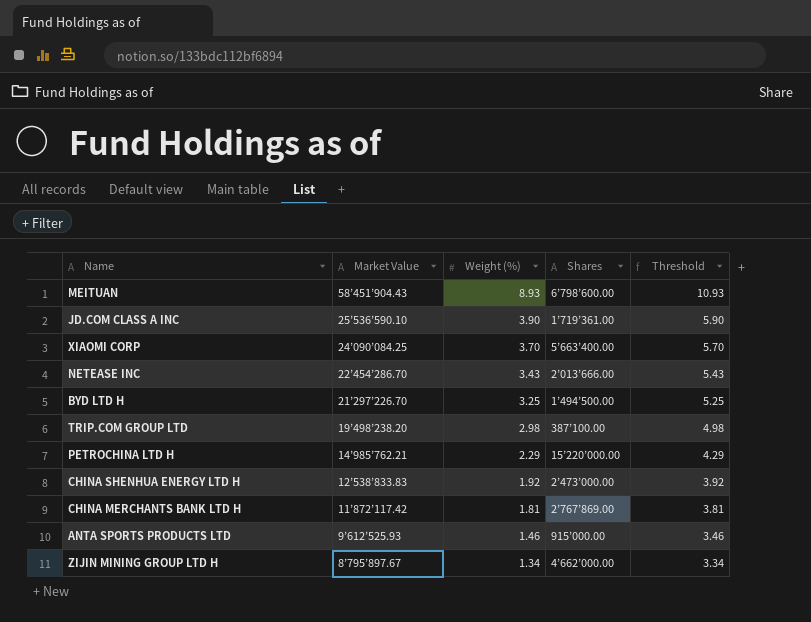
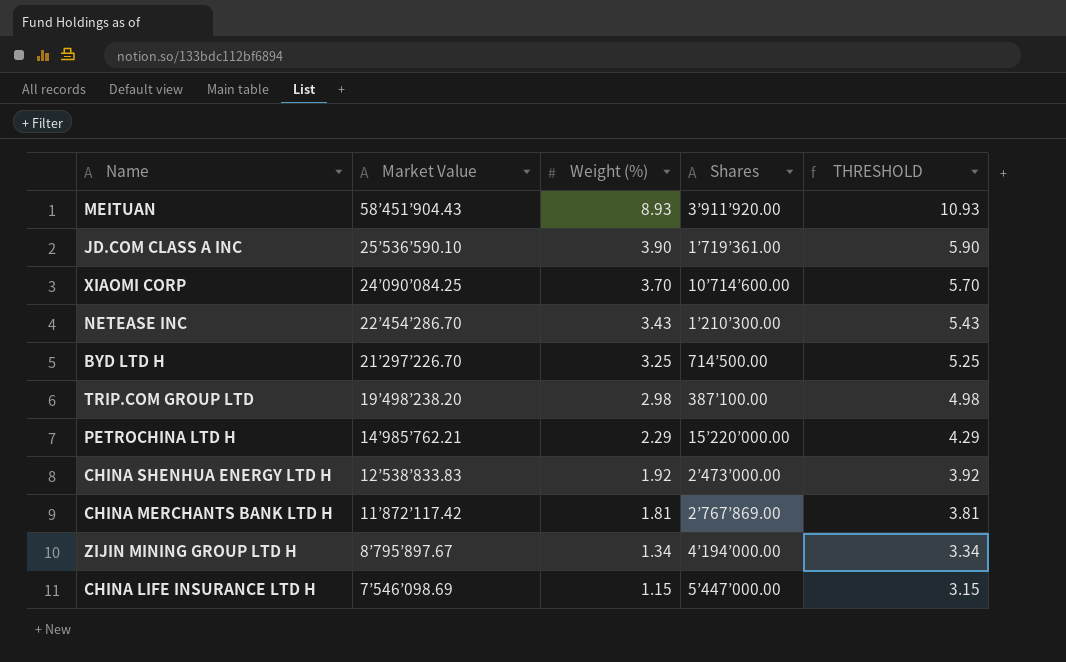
column name: Threshold -> THRESHOLD
row ANTA SPORTS PRODUCTS LTD: 9’612’525.93 | 1.46 | 915’000.00 | 3.46 -> none
MEITUAN | Shares: 6’798’600.00 -> 3’911’920.00
XIAOMI CORP | Shares: 5’663’400.00 -> 10’714’600.00
NETEASE INC | Shares: 2’013’666.00 -> 1’210’300.00
BYD LTD H | Shares: 1’494’500.00 -> 714’500.00
ZIJIN MINING GROUP LTD H | Shares: 4’662’000.00 -> 4’194’000.00
row CHINA LIFE INSURANCE LTD H: none -> 7’546’098.69 | 1.15 | 5’447’000.00 | 3.15

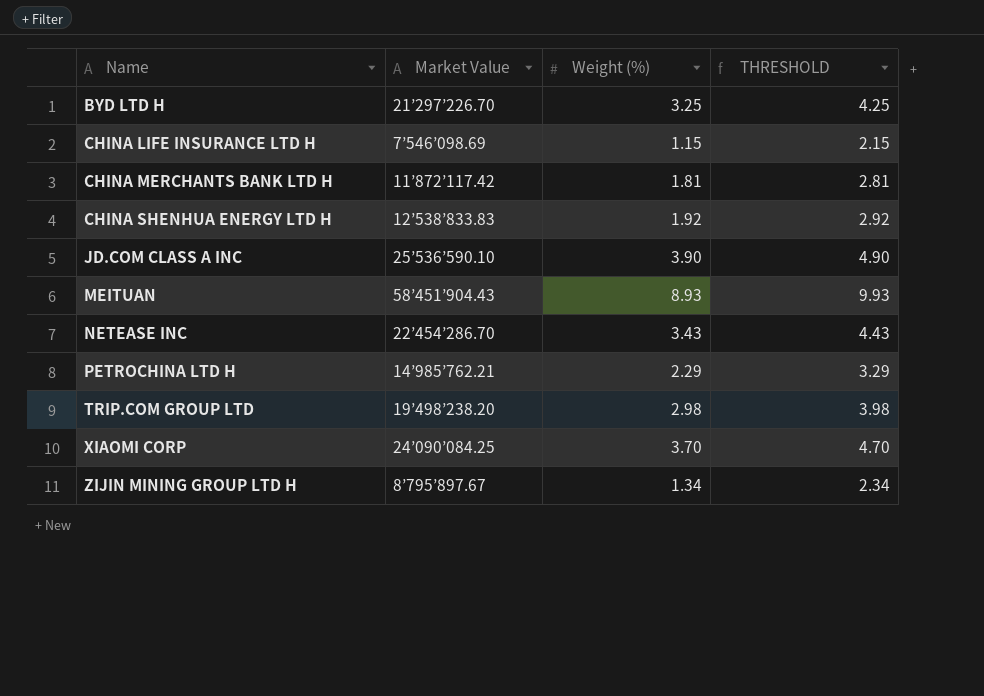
row order: Market Value descending -> Name ascending
column Shares | position: 4 -> none
column THRESHOLD | formula: [Weight (%)] + 2 -> [Weight (%)] + 1

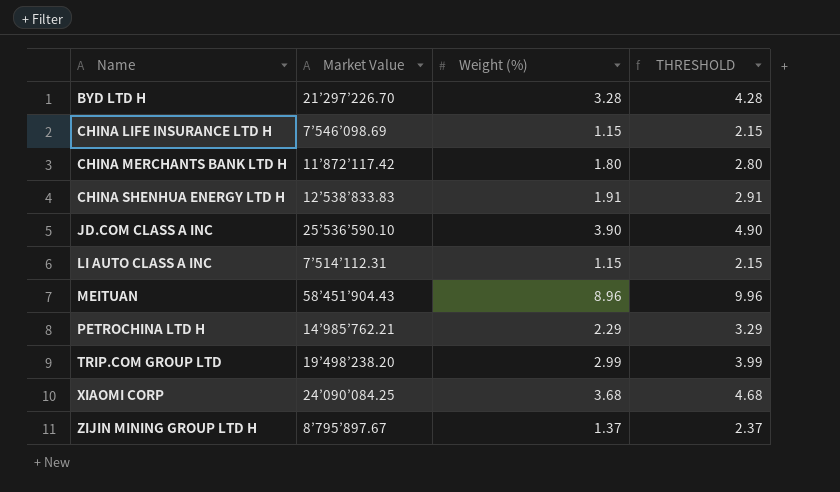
row NETEASE INC: 22’454’286.70 | 3.43 | 4.43 -> none
BYD LTD H | Weight (%): 3.25 -> 3.28
BYD LTD H | THRESHOLD: 4.25 -> 4.28
CHINA MERCHANTS BANK LTD H | Weight (%): 1.81 -> 1.80
CHINA MERCHANTS BANK LTD H | THRESHOLD: 2.81 -> 2.80
CHINA SHENHUA ENERGY LTD H | Weight (%): 1.92 -> 1.91
CHINA SHENHUA ENERGY LTD H | THRESHOLD: 2.92 -> 2.91
row LI AUTO CLASS A INC: none -> 7’514’112.31 | 1.15 | 2.15
MEITUAN | Weight (%): 8.93 -> 8.96
MEITUAN | THRESHOLD: 9.93 -> 9.96
TRIP.COM GROUP LTD | Weight (%): 2.98 -> 2.99
TRIP.COM GROUP LTD | THRESHOLD: 3.98 -> 3.99
XIAOMI CORP | Weight (%): 3.70 -> 3.68
XIAOMI CORP | THRESHOLD: 4.70 -> 4.68
ZIJIN MINING GROUP LTD H | Weight (%): 1.34 -> 1.37
ZIJIN MINING GROUP LTD H | THRESHOLD: 2.34 -> 2.37

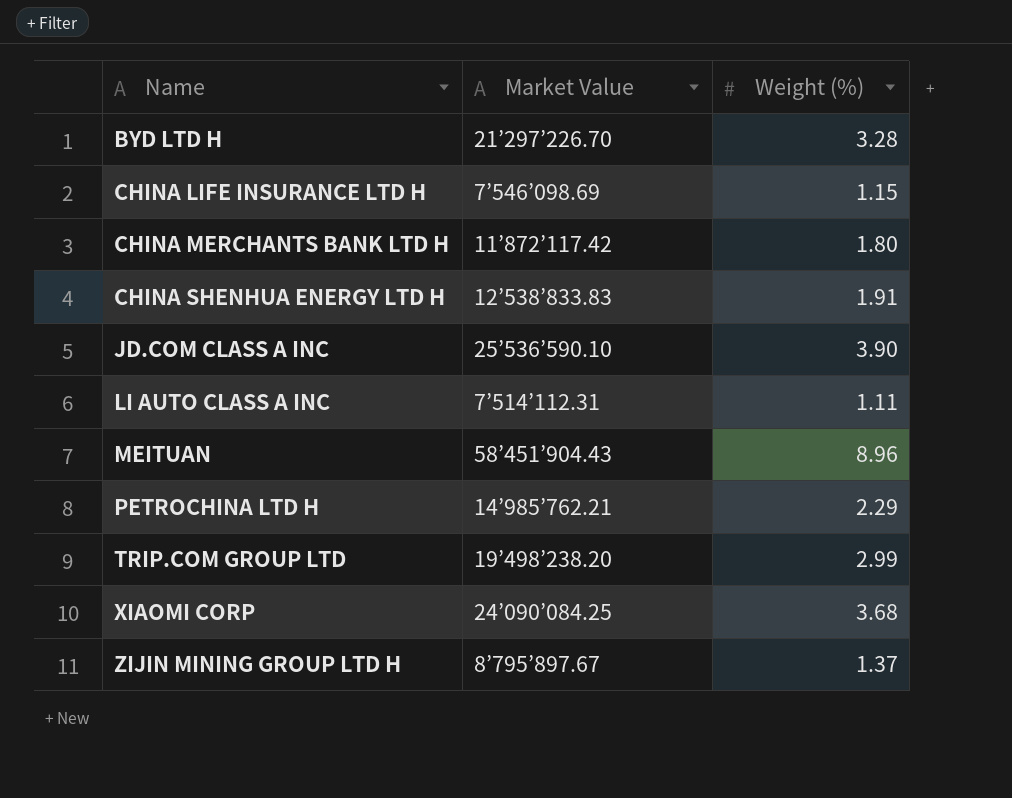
column THRESHOLD | formula: [Weight (%)] + 1 -> none
LI AUTO CLASS A INC | Weight (%): 1.15 -> 1.11

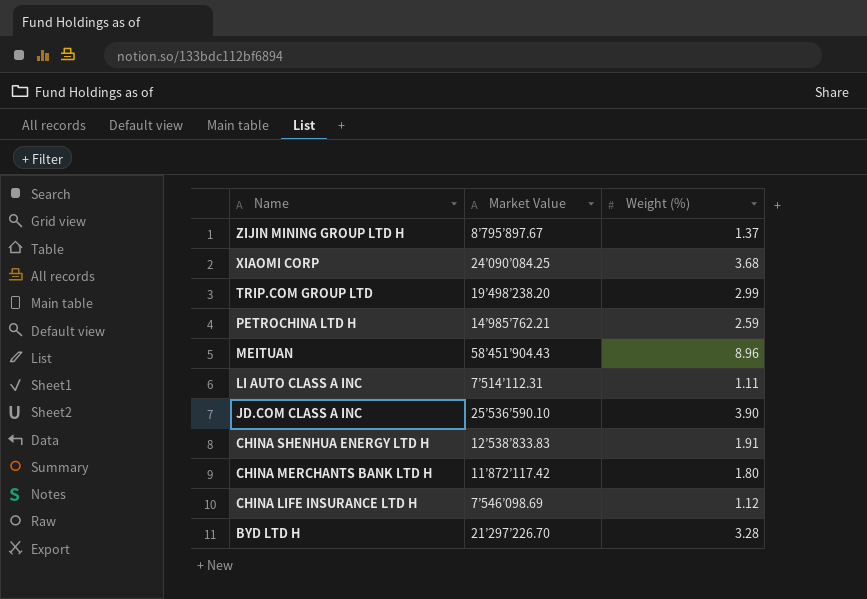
row order: Name ascending -> Name descending
PETROCHINA LTD H | Weight (%): 2.29 -> 2.59
CHINA LIFE INSURANCE LTD H | Weight (%): 1.15 -> 1.12

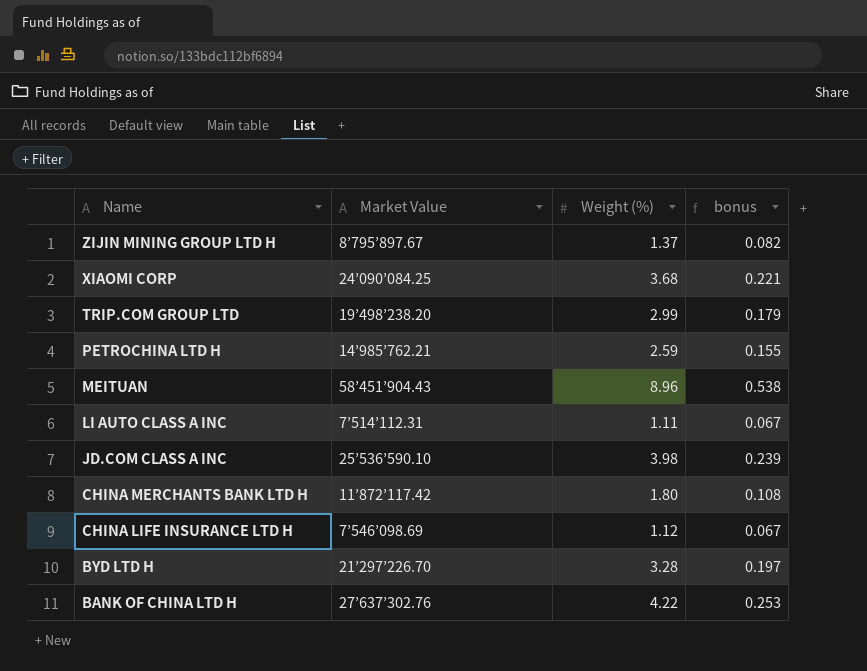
column bonus | formula: none -> [Weight (%)] * 0.06
row CHINA SHENHUA ENERGY LTD H: 12’538’833.83 | 1.91 -> none
JD.COM CLASS A INC | Weight (%): 3.90 -> 3.98
row BANK OF CHINA LTD H: none -> 27’637’302.76 | 4.22 | 0.253

